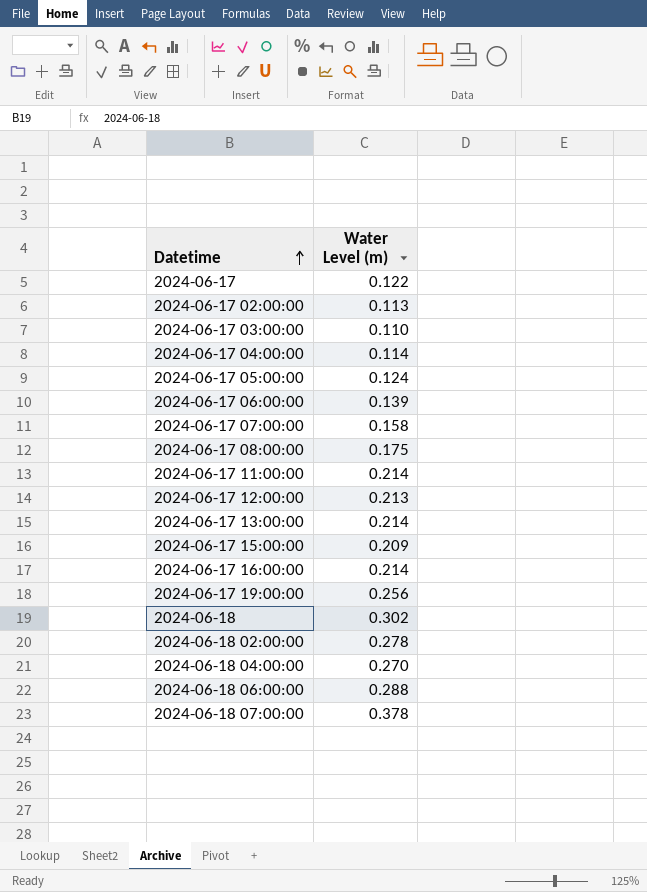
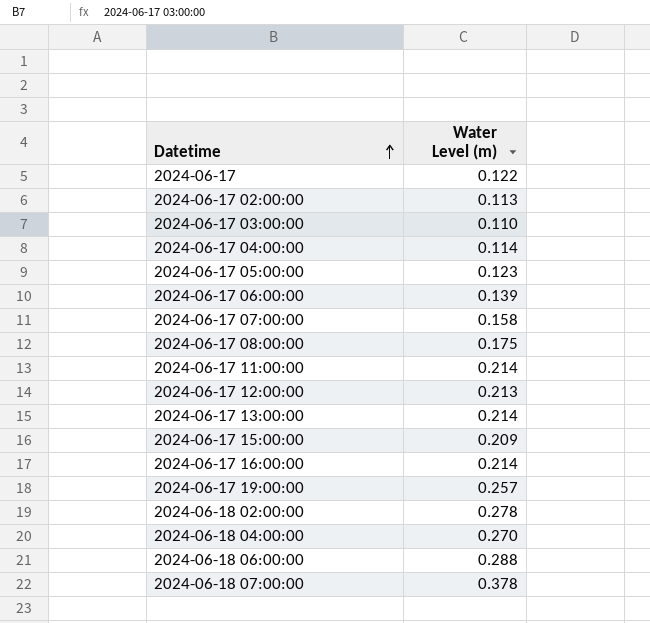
row 2024-06-18: 0.302 -> none
2024-06-17 05:00:00 | Water Level (m): 0.124 -> 0.123
2024-06-17 19:00:00 | Water Level (m): 0.256 -> 0.257

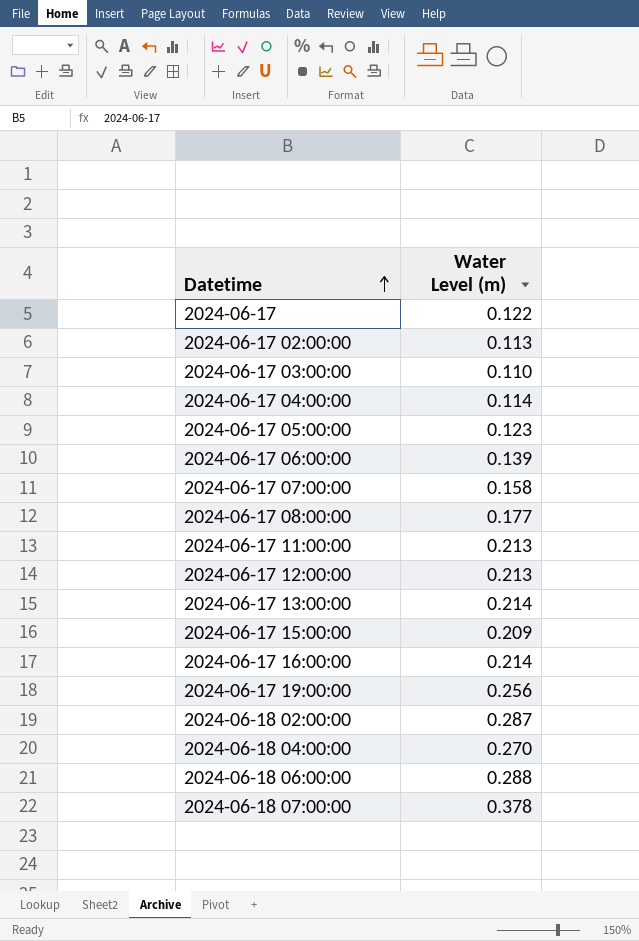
2024-06-17 08:00:00 | Water Level (m): 0.175 -> 0.177
2024-06-17 11:00:00 | Water Level (m): 0.214 -> 0.213
2024-06-17 19:00:00 | Water Level (m): 0.257 -> 0.256
2024-06-18 02:00:00 | Water Level (m): 0.278 -> 0.287

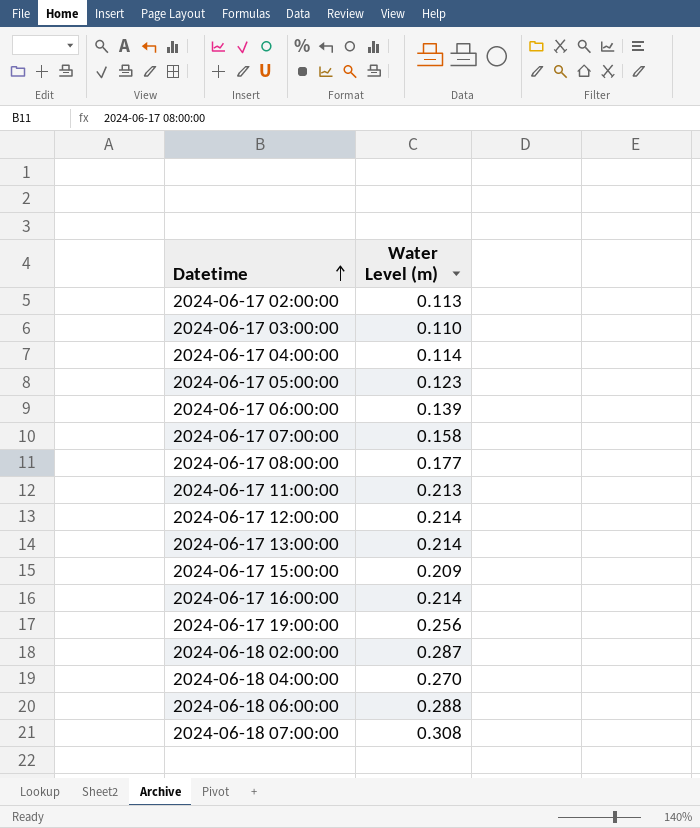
row 2024-06-17: 0.122 -> none
2024-06-17 12:00:00 | Water Level (m): 0.213 -> 0.214
2024-06-18 07:00:00 | Water Level (m): 0.378 -> 0.308

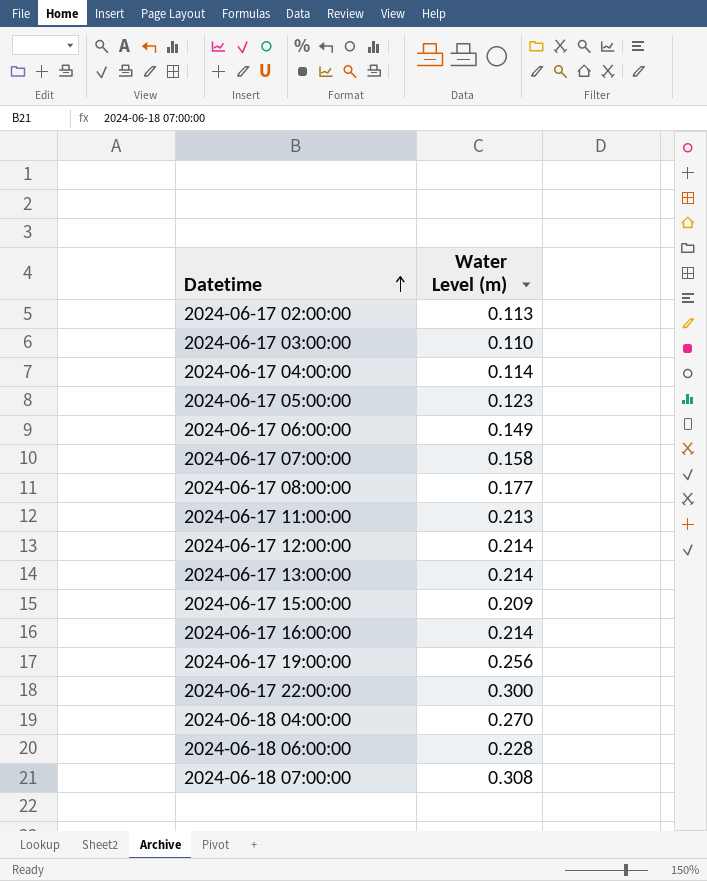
row 2024-06-18 02:00:00: 0.287 -> none
2024-06-17 06:00:00 | Water Level (m): 0.139 -> 0.149
row 2024-06-17 22:00:00: none -> 0.300
2024-06-18 06:00:00 | Water Level (m): 0.288 -> 0.228

